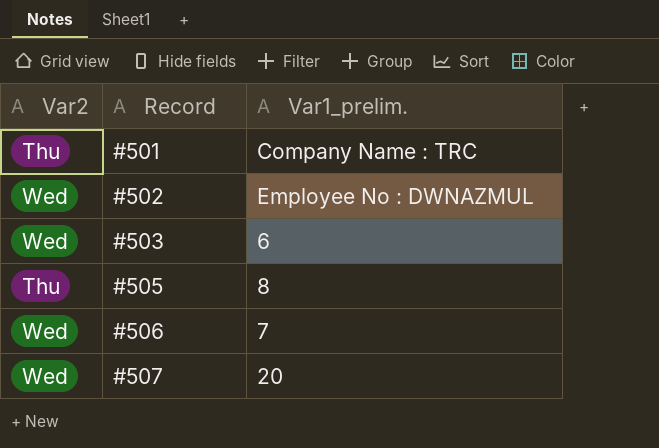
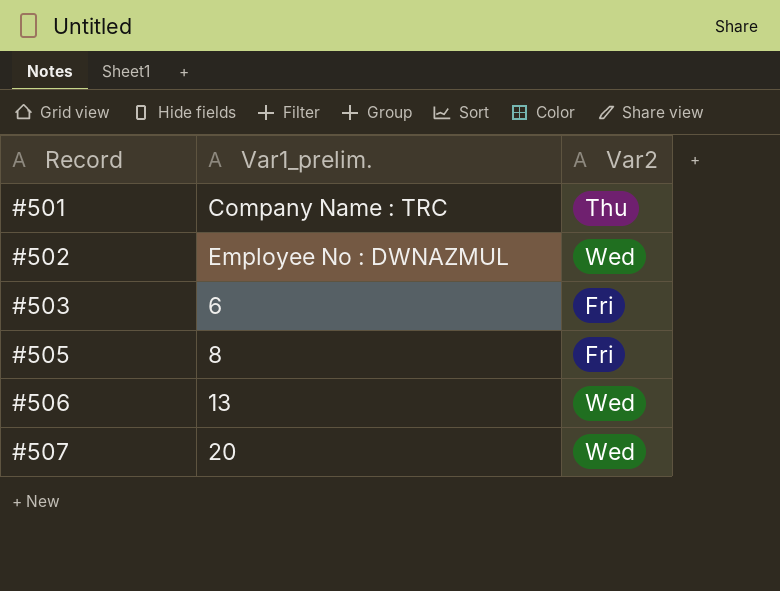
column Var2 | position: 1 -> 3
#503 | Var2: Wed -> Fri
#505 | Var2: Thu -> Fri
#506 | Var1_prelim.: 7 -> 13

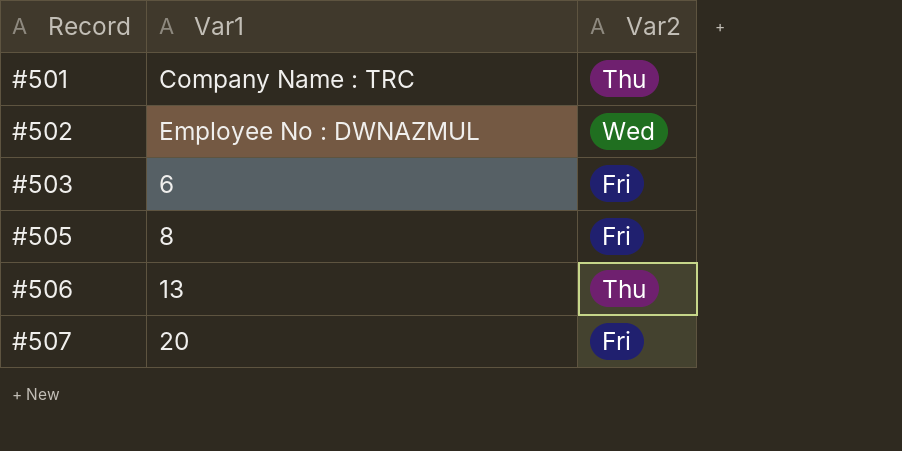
column name: Var1_prelim. -> Var1
#506 | Var2: Wed -> Thu
#507 | Var2: Wed -> Fri

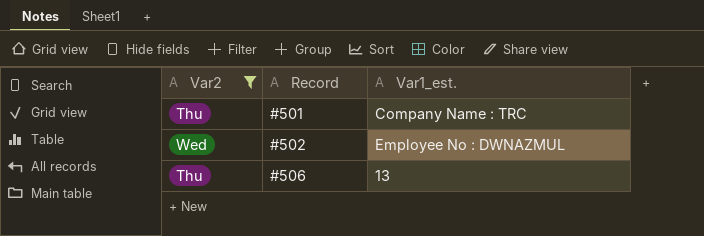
filter: none -> Var2 != Fri
column Var2 | position: 3 -> 1
column name: Var1 -> Var1_est.

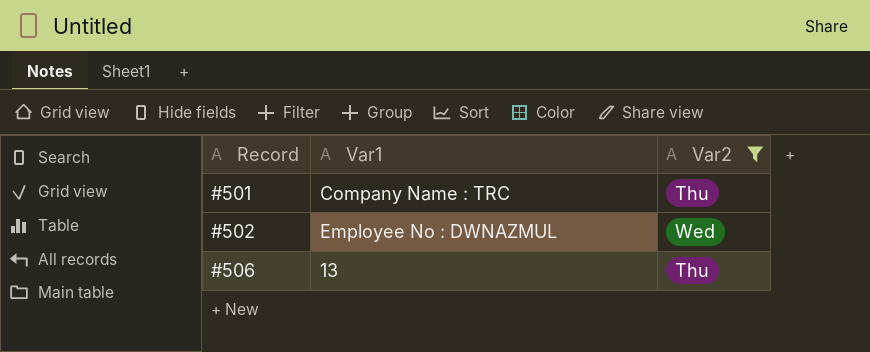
column name: Var1_est. -> Var1
column Var2 | position: 1 -> 3

